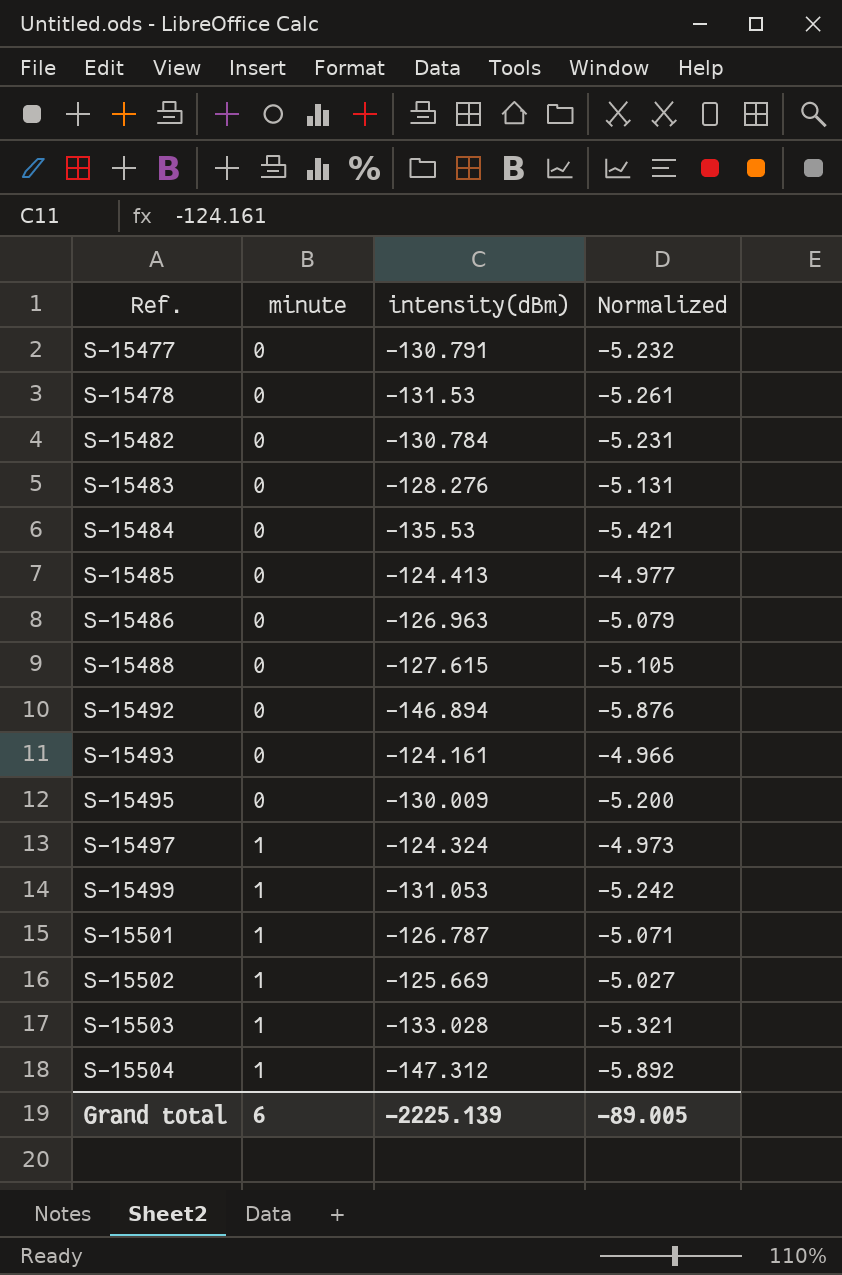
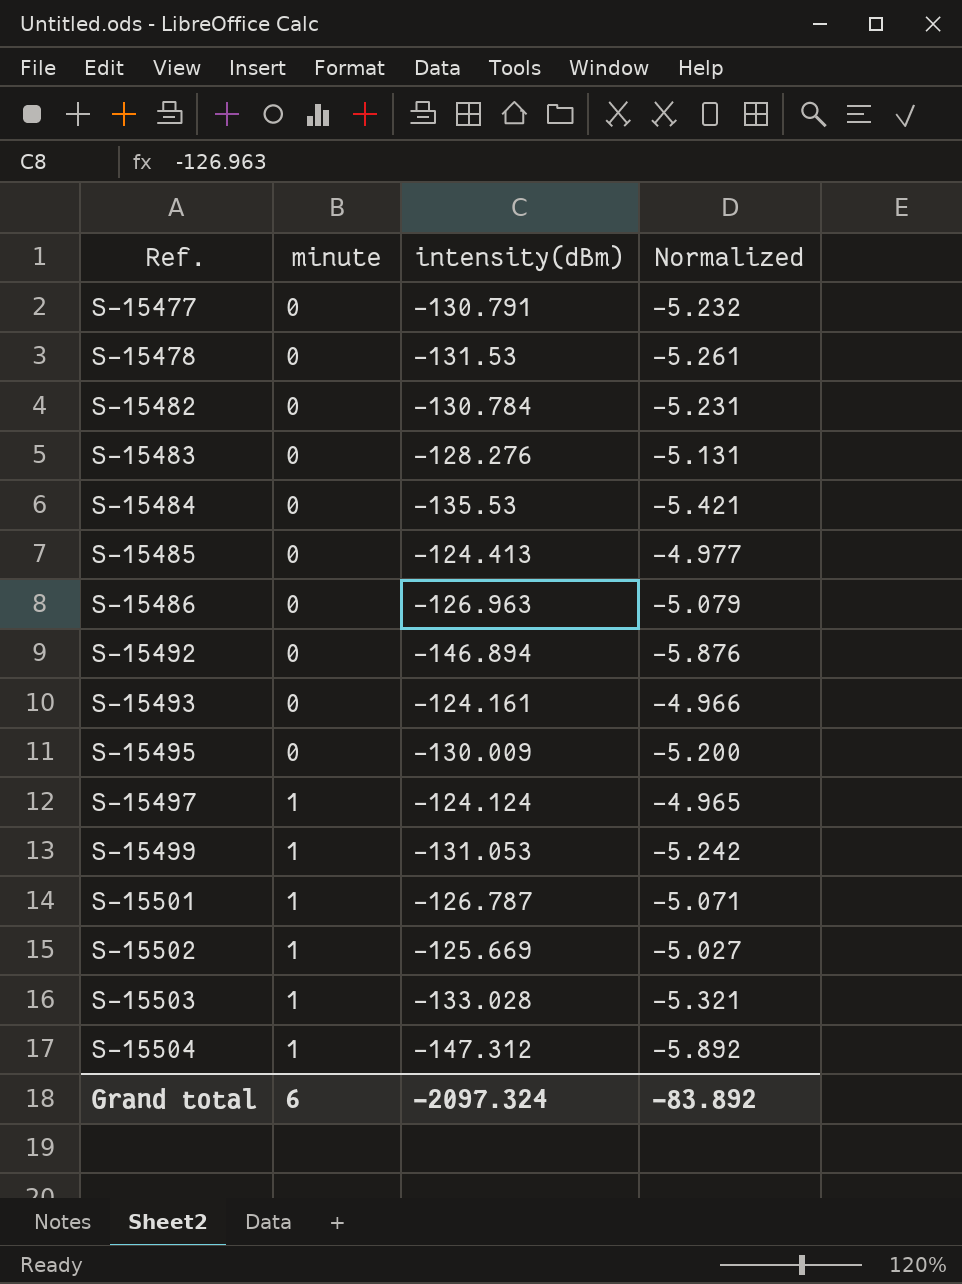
row S-15488: 0 | -127.615 | -5.105 -> none
S-15497 | intensity(dBm): -124.324 -> -124.124
S-15497 | Normalized: -4.973 -> -4.965
Grand total | intensity(dBm): -2225.139 -> -2097.324
Grand total | Normalized: -89.005 -> -83.892

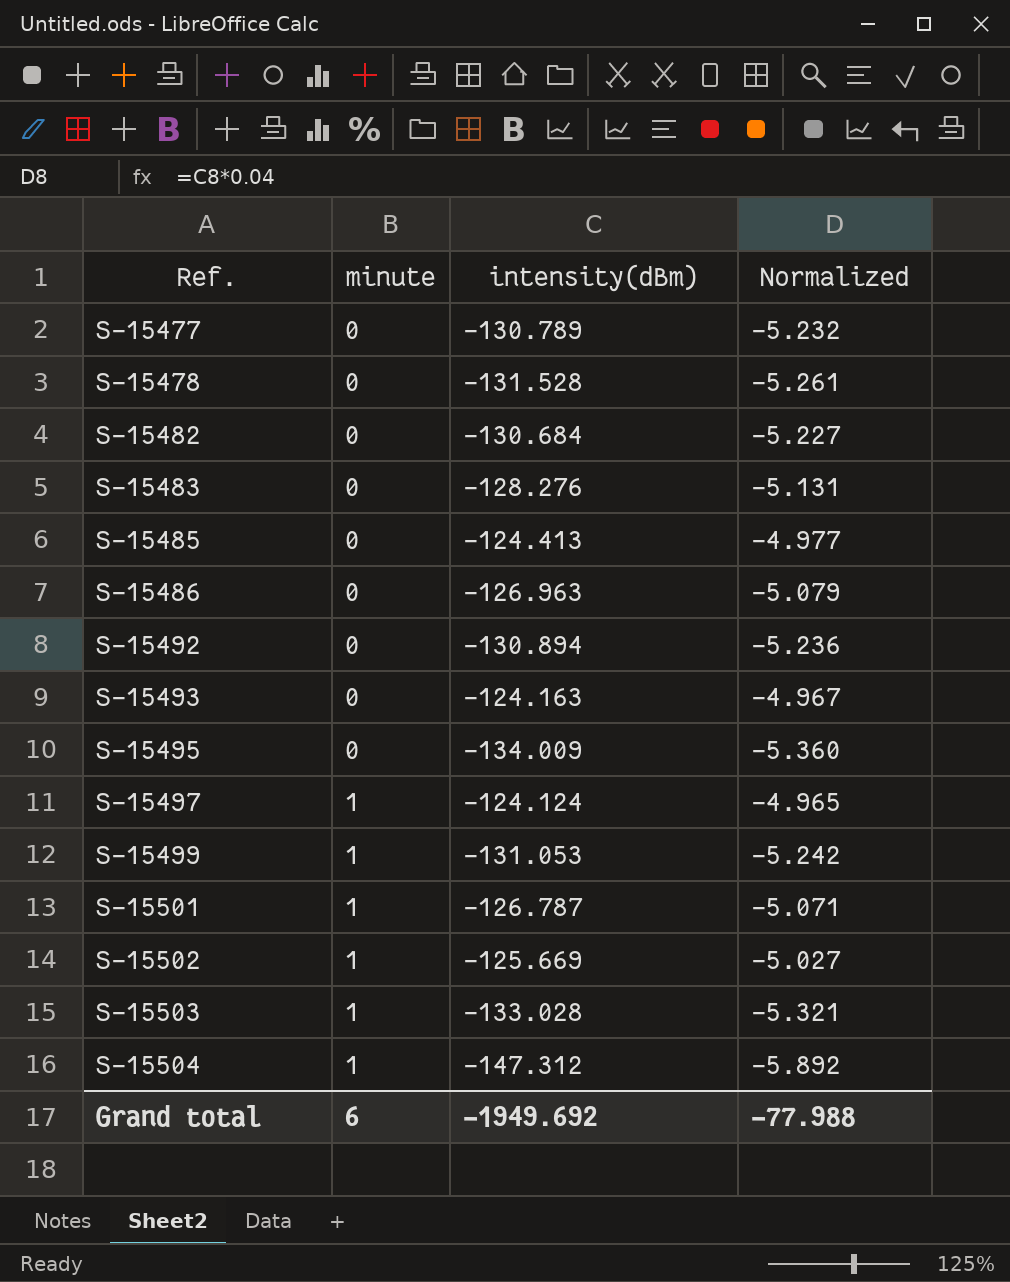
row S-15484: 0 | -135.53 | -5.421 -> none
S-15477 | intensity(dBm): -130.791 -> -130.789
S-15478 | intensity(dBm): -131.53 -> -131.528
S-15482 | intensity(dBm): -130.784 -> -130.684
S-15482 | Normalized: -5.231 -> -5.227
S-15492 | intensity(dBm): -146.894 -> -130.894
S-15492 | Normalized: -5.876 -> -5.236
S-15493 | intensity(dBm): -124.161 -> -124.163
S-15493 | Normalized: -4.966 -> -4.967
S-15495 | intensity(dBm): -130.009 -> -134.009
S-15495 | Normalized: -5.200 -> -5.360
Grand total | intensity(dBm): -2097.324 -> -1949.692
Grand total | Normalized: -83.892 -> -77.988

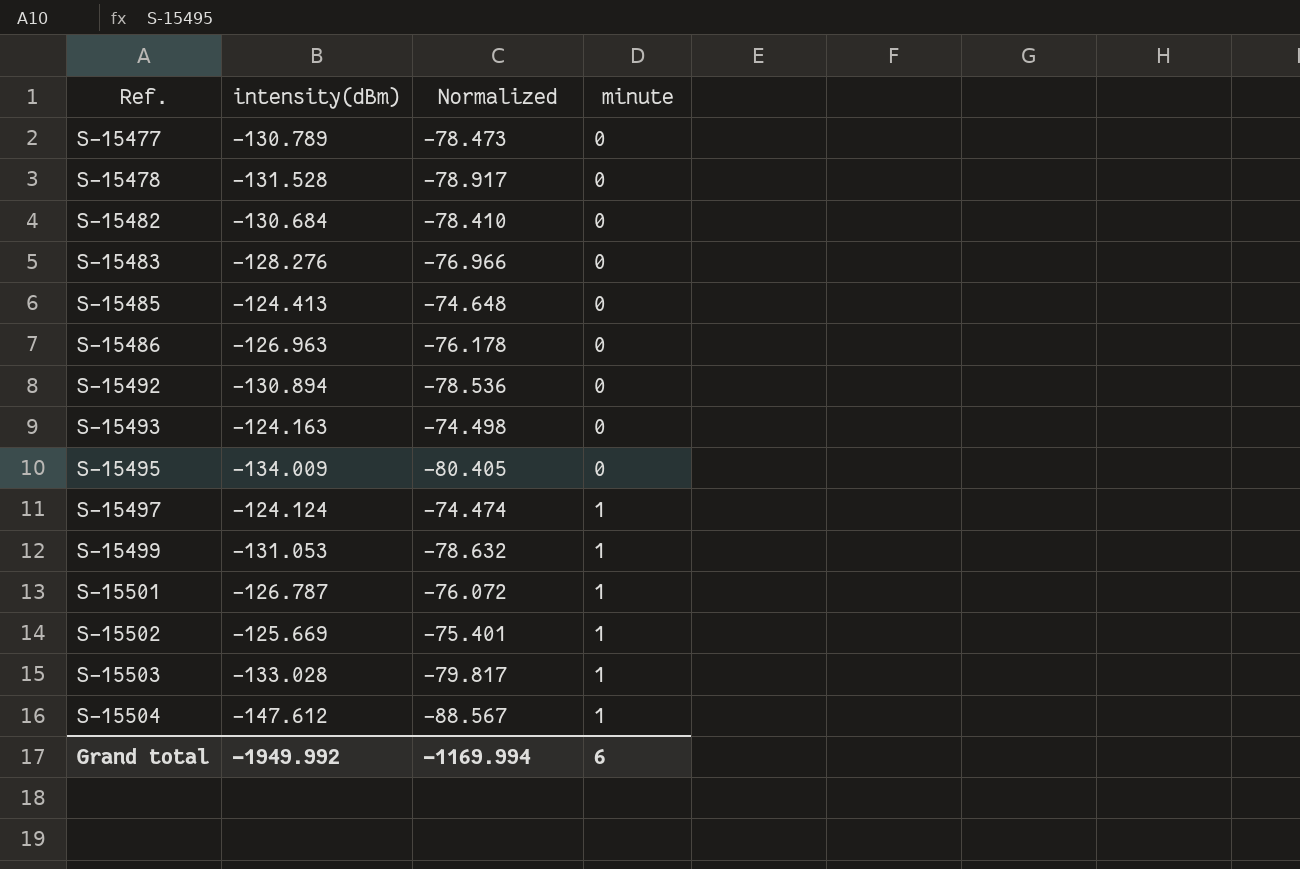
column Normalized | formula: [intensity(dBm)] * 0.04 -> [intensity(dBm)] * 0.6
column minute | position: 2 -> 4
S-15504 | intensity(dBm): -147.312 -> -147.612
Grand total | intensity(dBm): -1949.692 -> -1949.992
Grand total | Normalized: -77.988 -> -1169.994

